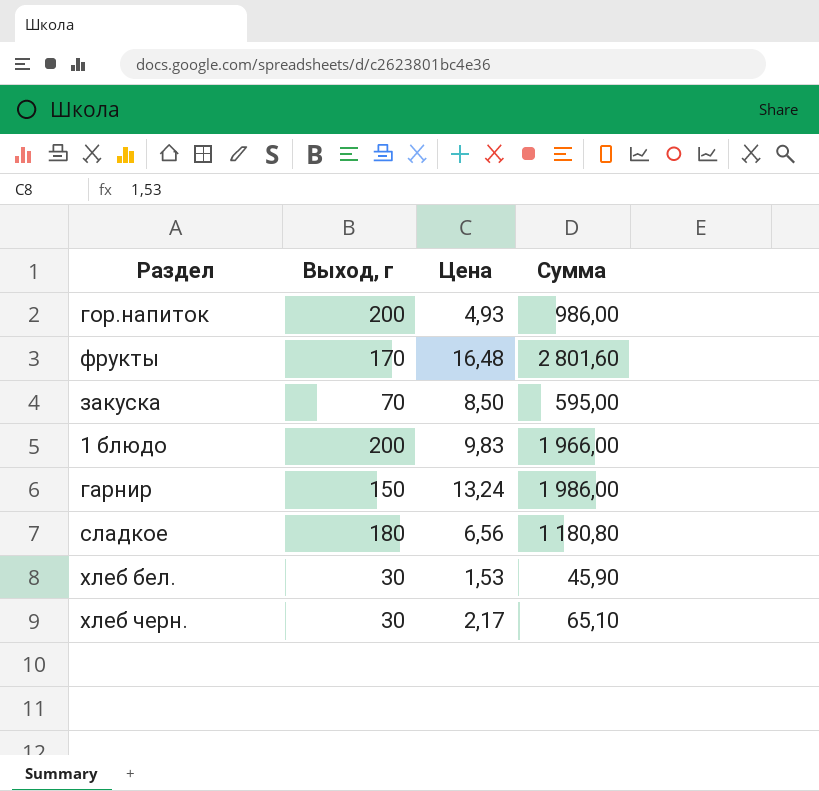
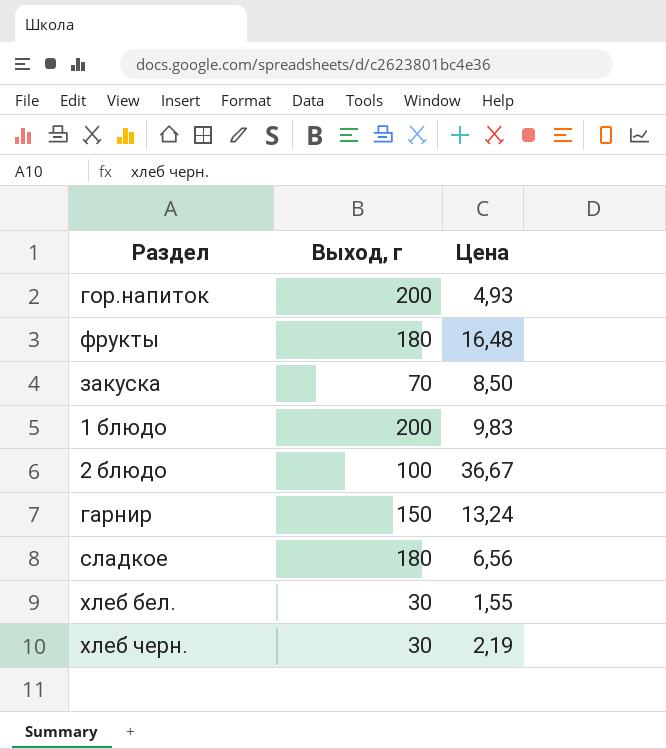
column Сумма | formula: [Выход, г] * [Цена] -> none
фрукты | Выход, г: 170 -> 180
row 2 блюдо: none -> 100 | 36,67
хлеб бел. | Цена: 1,53 -> 1,55
хлеб черн. | Цена: 2,17 -> 2,19

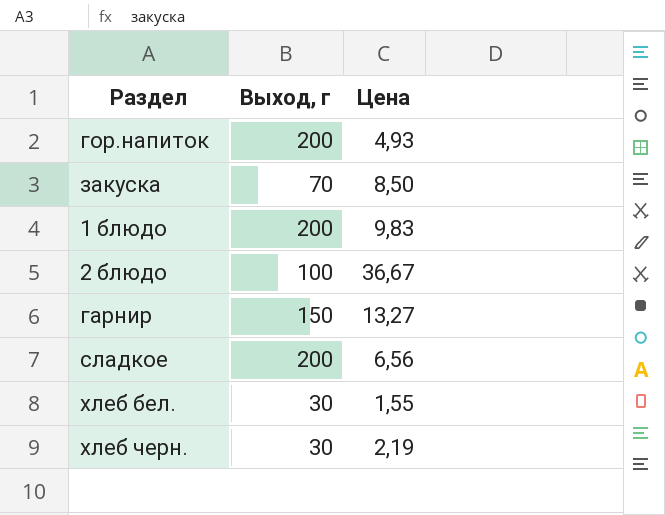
row фрукты: 180 | 16,48 -> none
гарнир | Цена: 13,24 -> 13,27
сладкое | Выход, г: 180 -> 200

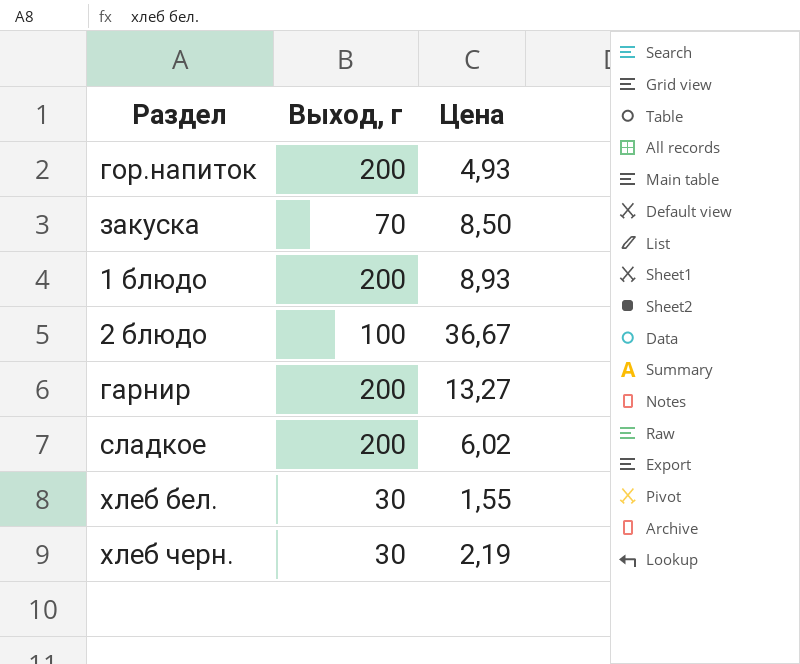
1 блюдо | Цена: 9,83 -> 8,93
гарнир | Выход, г: 150 -> 200
сладкое | Цена: 6,56 -> 6,02

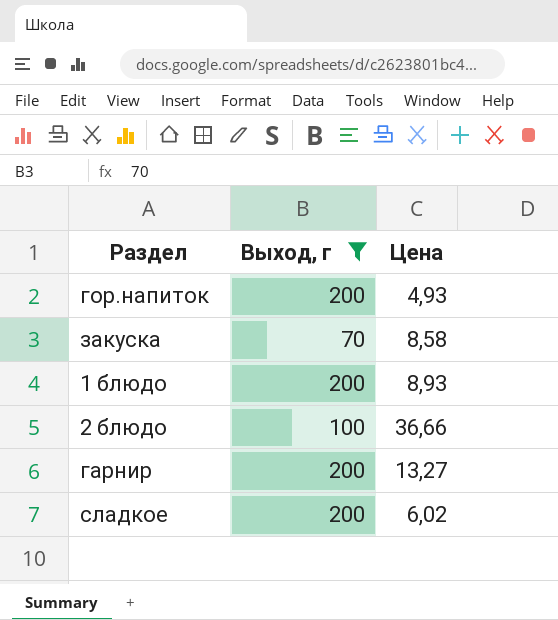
filter: none -> Выход, г != 30
закуска | Цена: 8,50 -> 8,58
2 блюдо | Цена: 36,67 -> 36,66

